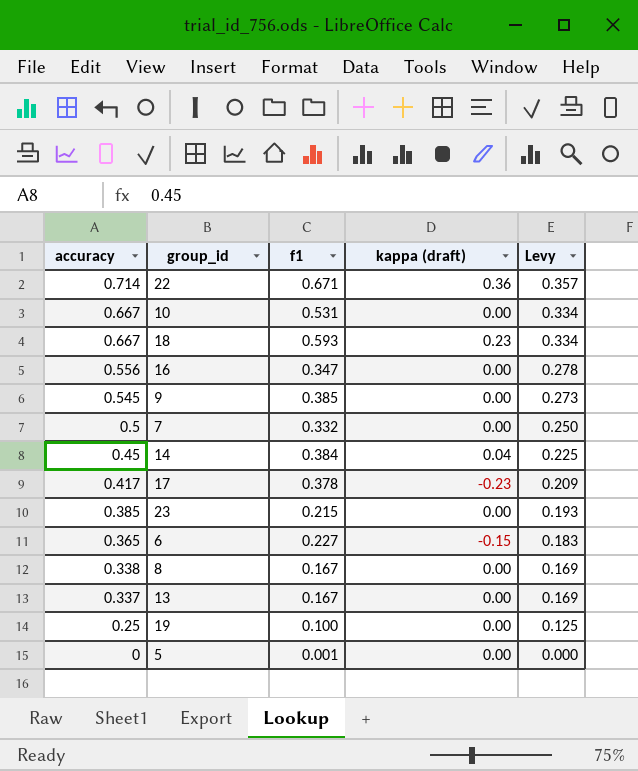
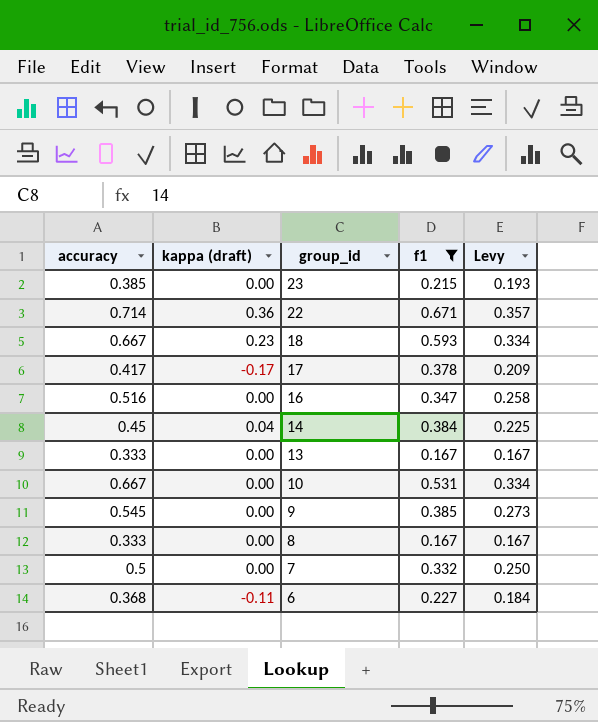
filter: none -> f1 >= 0.167
row order: accuracy descending -> group_id descending
column kappa (draft) | position: 4 -> 2
17 | kappa (draft): -0.23 -> -0.17
16 | accuracy: 0.556 -> 0.516
16 | Levy: 0.278 -> 0.258
13 | accuracy: 0.337 -> 0.333
13 | Levy: 0.169 -> 0.167
8 | accuracy: 0.338 -> 0.333
8 | Levy: 0.169 -> 0.167
6 | accuracy: 0.365 -> 0.368
6 | kappa (draft): -0.15 -> -0.11
6 | Levy: 0.183 -> 0.184

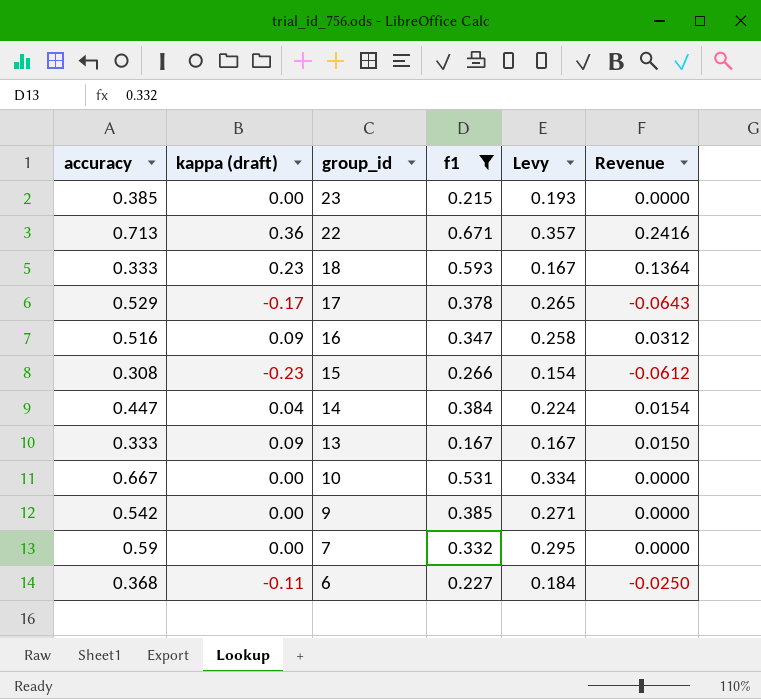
column Revenue | formula: none -> [kappa (draft)] * [f1]
row 8: 0.333 | 0.00 | 0.167 | 0.167 -> none
22 | accuracy: 0.714 -> 0.713
18 | accuracy: 0.667 -> 0.333
18 | Levy: 0.334 -> 0.167
17 | accuracy: 0.417 -> 0.529
17 | Levy: 0.209 -> 0.265
16 | kappa (draft): 0.00 -> 0.09
row 15: none -> 0.308 | -0.23 | 0.266 | 0.154 | -0.0612
14 | accuracy: 0.45 -> 0.447
14 | Levy: 0.225 -> 0.224
13 | kappa (draft): 0.00 -> 0.09
9 | accuracy: 0.545 -> 0.542
9 | Levy: 0.273 -> 0.271
7 | accuracy: 0.5 -> 0.59
7 | Levy: 0.250 -> 0.295

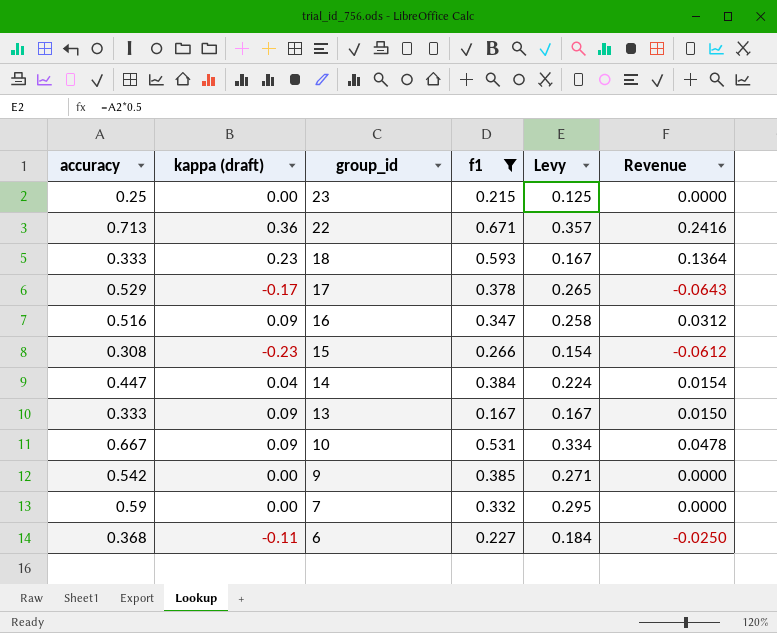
23 | accuracy: 0.385 -> 0.25
23 | Levy: 0.193 -> 0.125
10 | kappa (draft): 0.00 -> 0.09
10 | Revenue: 0.0000 -> 0.0478

